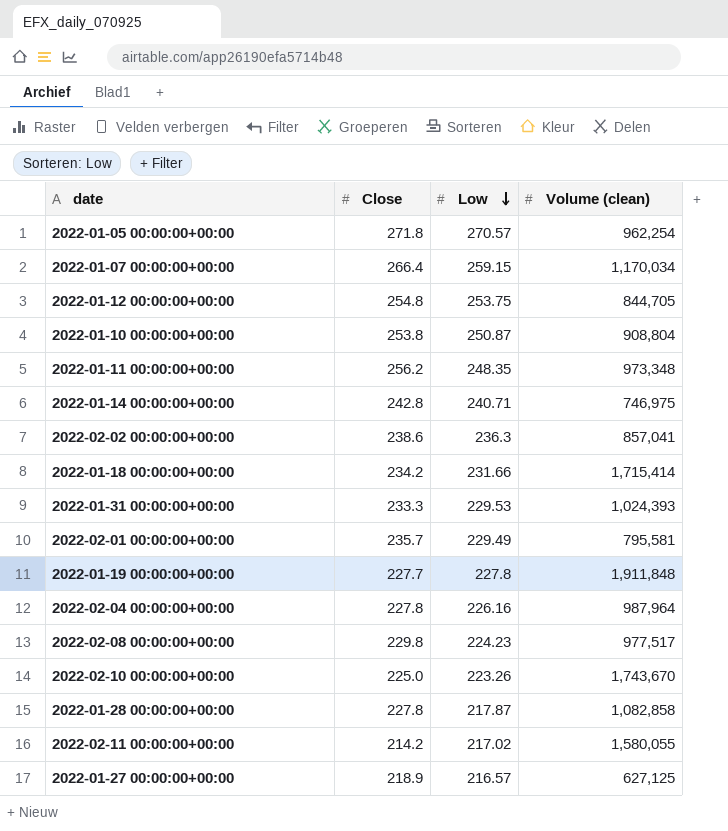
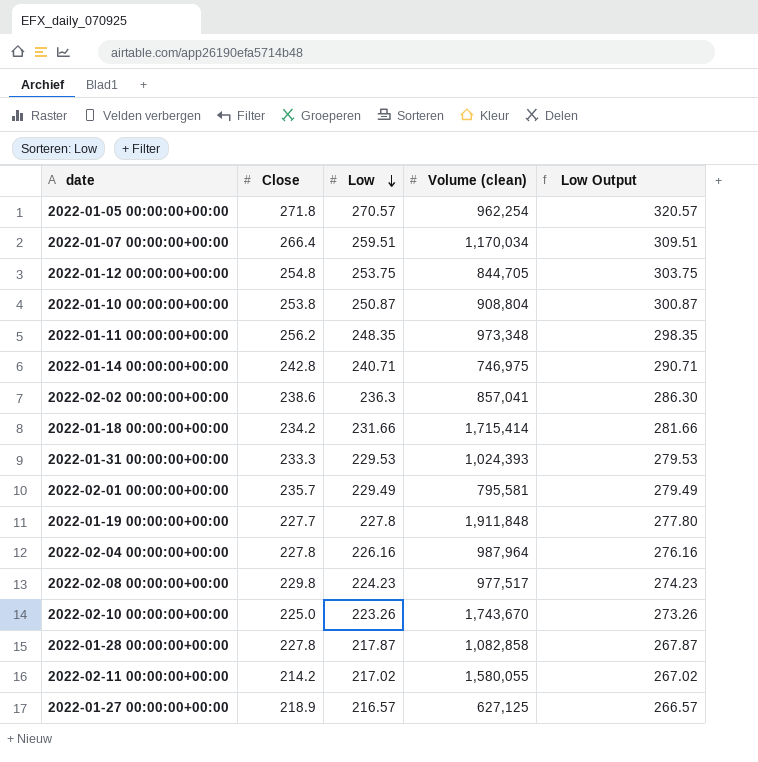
column Low Output | formula: none -> [Low] + 50
2022-01-07 00:00:00+00:00 | Low: 259.15 -> 259.51

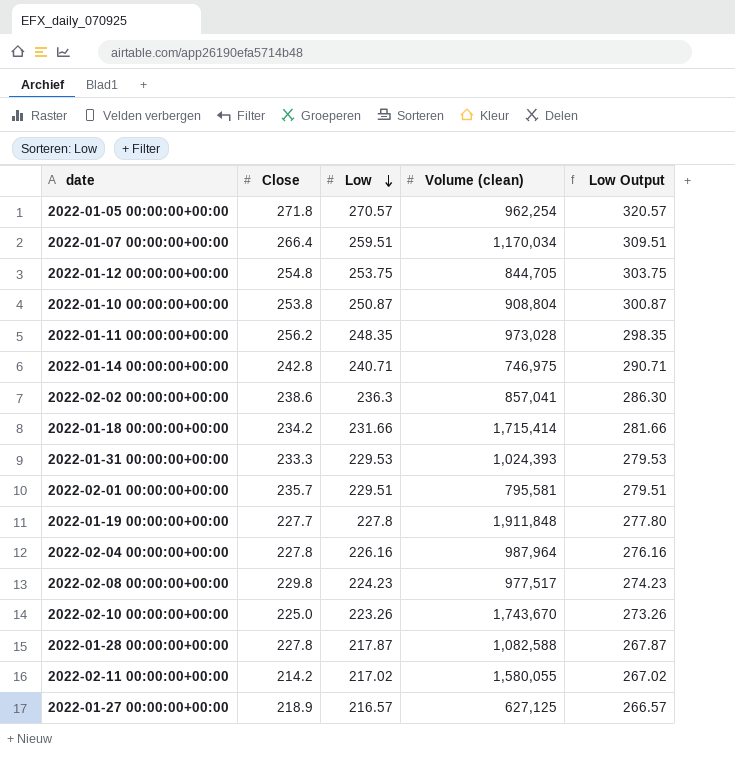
2022-01-11 00:00:00+00:00 | Volume (clean): 973,348 -> 973,028
2022-02-01 00:00:00+00:00 | Low: 229.49 -> 229.51
2022-02-01 00:00:00+00:00 | Low Output: 279.49 -> 279.51
2022-01-28 00:00:00+00:00 | Volume (clean): 1,082,858 -> 1,082,588

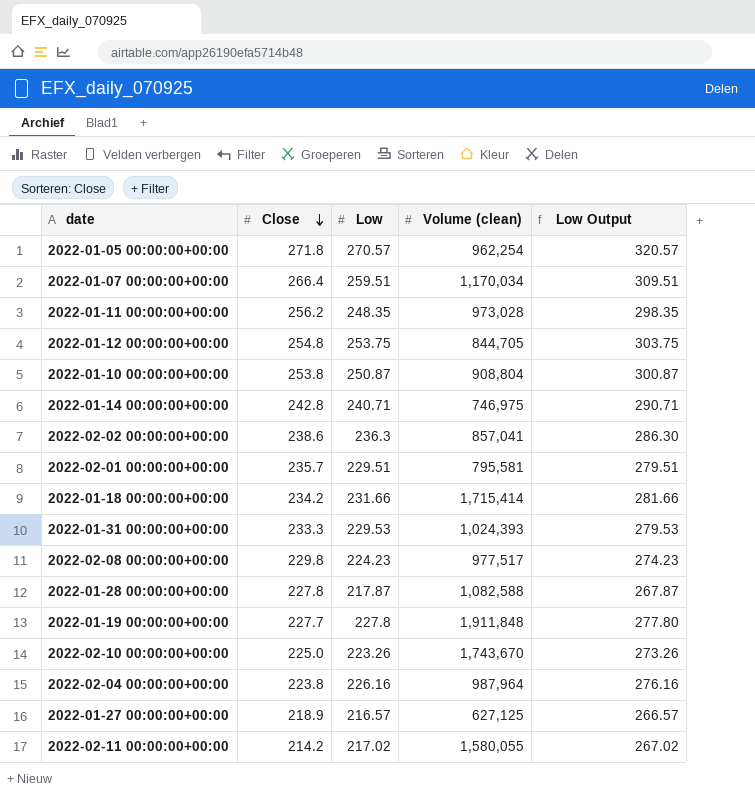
row order: Low descending -> Close descending
2022-02-04 00:00:00+00:00 | Close: 227.8 -> 223.8

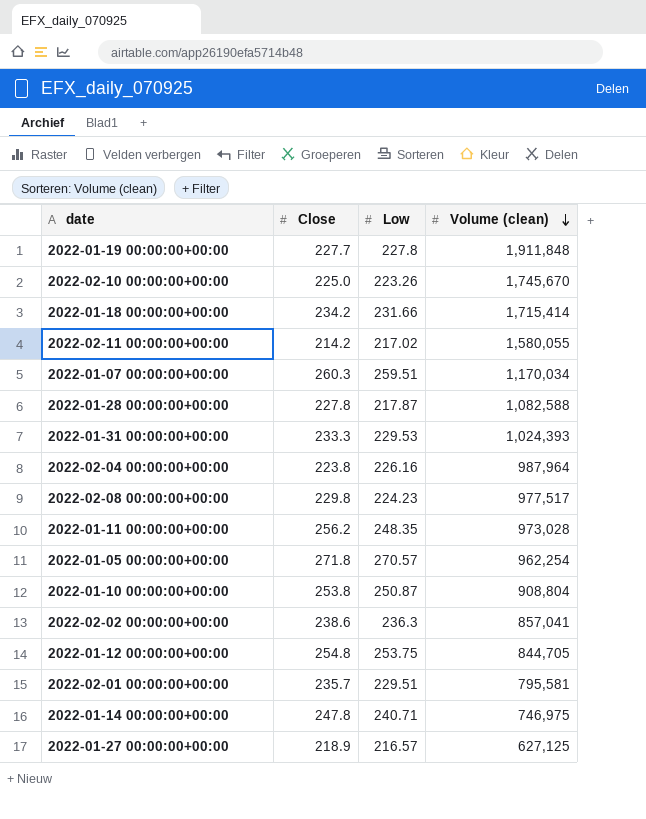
row order: Close descending -> Volume (clean) descending
column Low Output | formula: [Low] + 50 -> none
2022-02-10 00:00:00+00:00 | Volume (clean): 1,743,670 -> 1,745,670
2022-01-07 00:00:00+00:00 | Close: 266.4 -> 260.3
2022-01-14 00:00:00+00:00 | Close: 242.8 -> 247.8

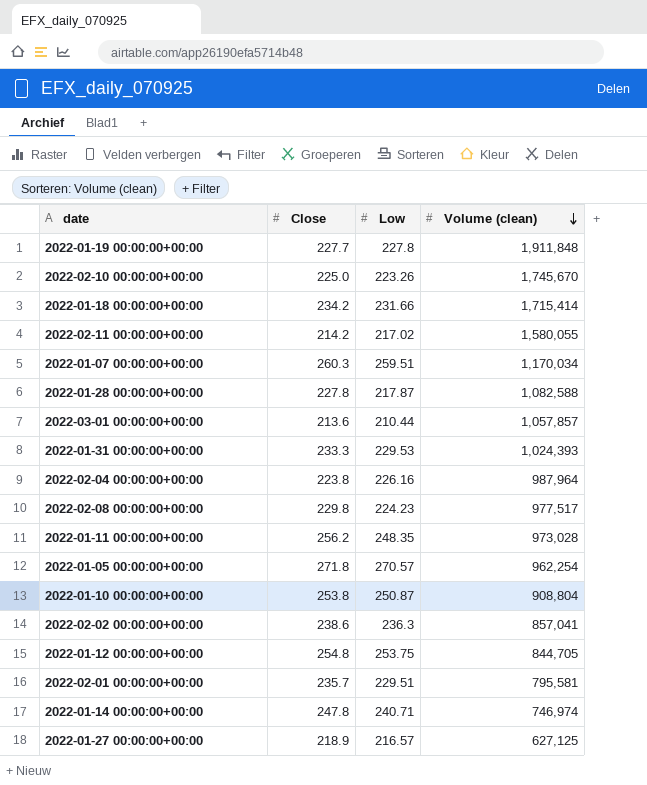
row 2022-03-01 00:00:00+00:00: none -> 213.6 | 210.44 | 1,057,857
2022-01-14 00:00:00+00:00 | Volume (clean): 746,975 -> 746,974

